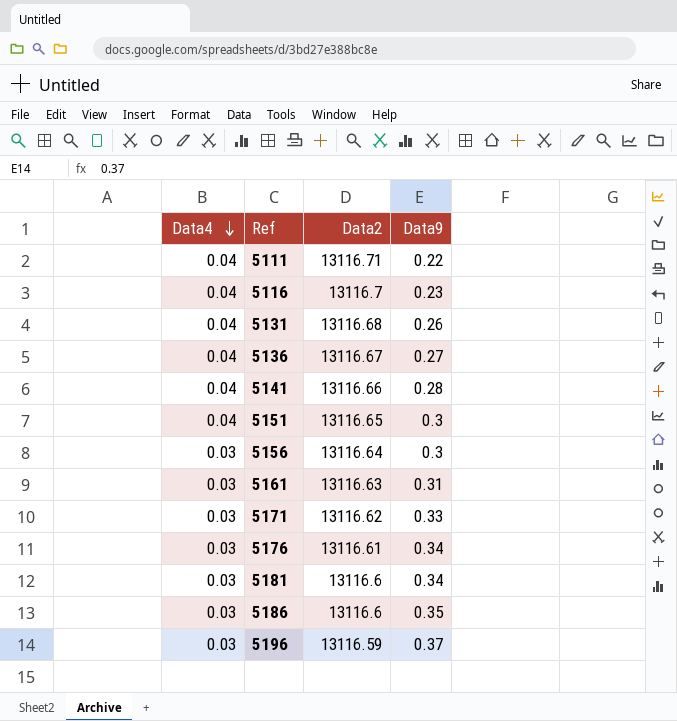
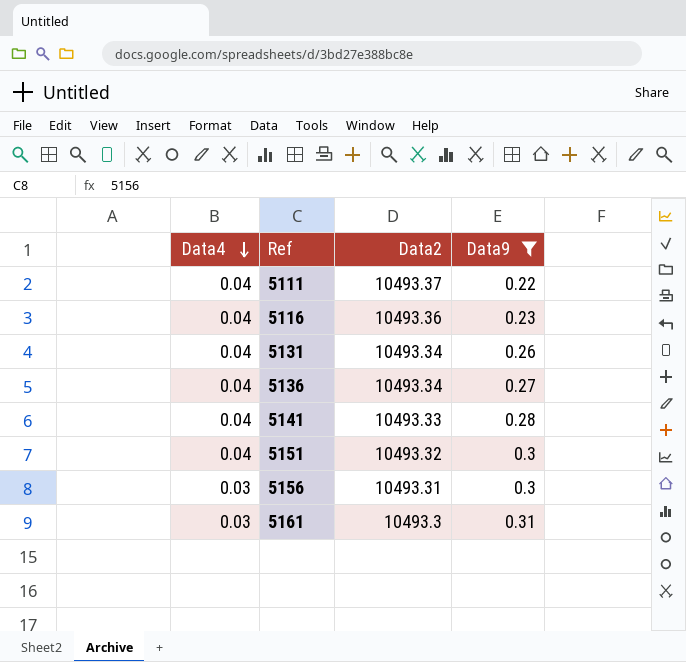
filter: none -> Data9 <= 0.31
5111 | Data2: 13116.71 -> 10493.37
5116 | Data2: 13116.7 -> 10493.36
5131 | Data2: 13116.68 -> 10493.34
5136 | Data2: 13116.67 -> 10493.34
5141 | Data2: 13116.66 -> 10493.33
5151 | Data2: 13116.65 -> 10493.32
5156 | Data2: 13116.64 -> 10493.31
5161 | Data2: 13116.63 -> 10493.3

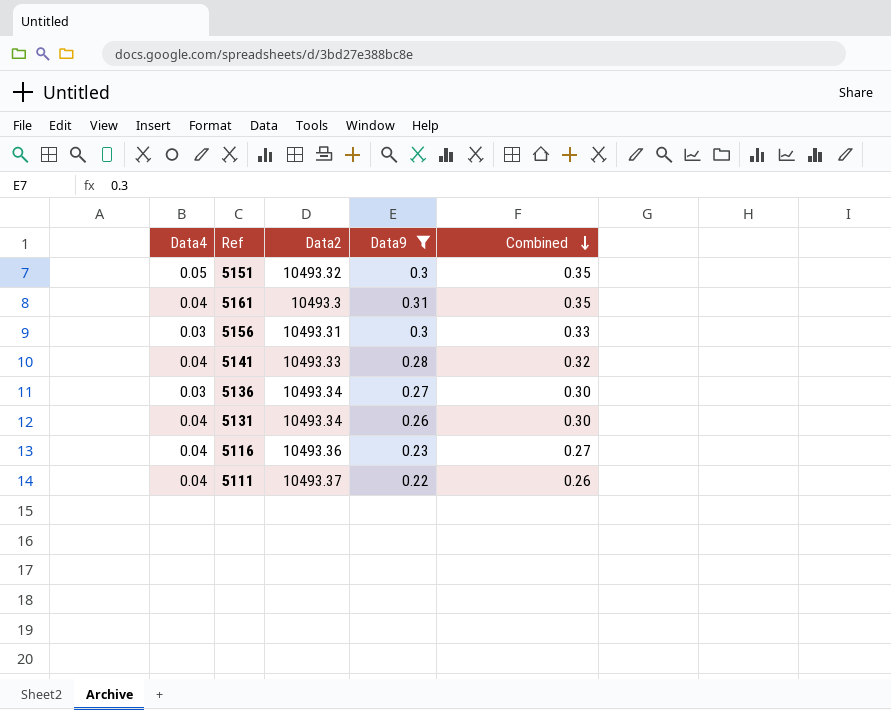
row order: Data4 descending -> Combined descending
column Combined | formula: none -> [Data4] + [Data9]
5151 | Data4: 0.04 -> 0.05
5161 | Data4: 0.03 -> 0.04
5136 | Data4: 0.04 -> 0.03

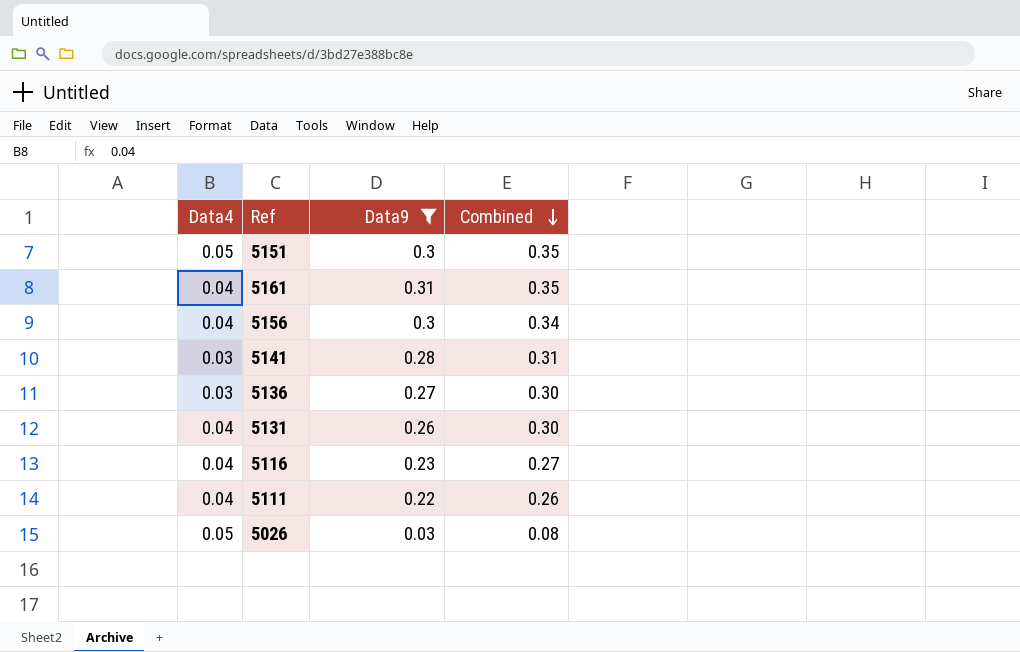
column Data2 | position: 3 -> none
5156 | Data4: 0.03 -> 0.04
5156 | Combined: 0.33 -> 0.34
5141 | Data4: 0.04 -> 0.03
5141 | Combined: 0.32 -> 0.31
row 5026: none -> 0.05 | 0.03 | 0.08

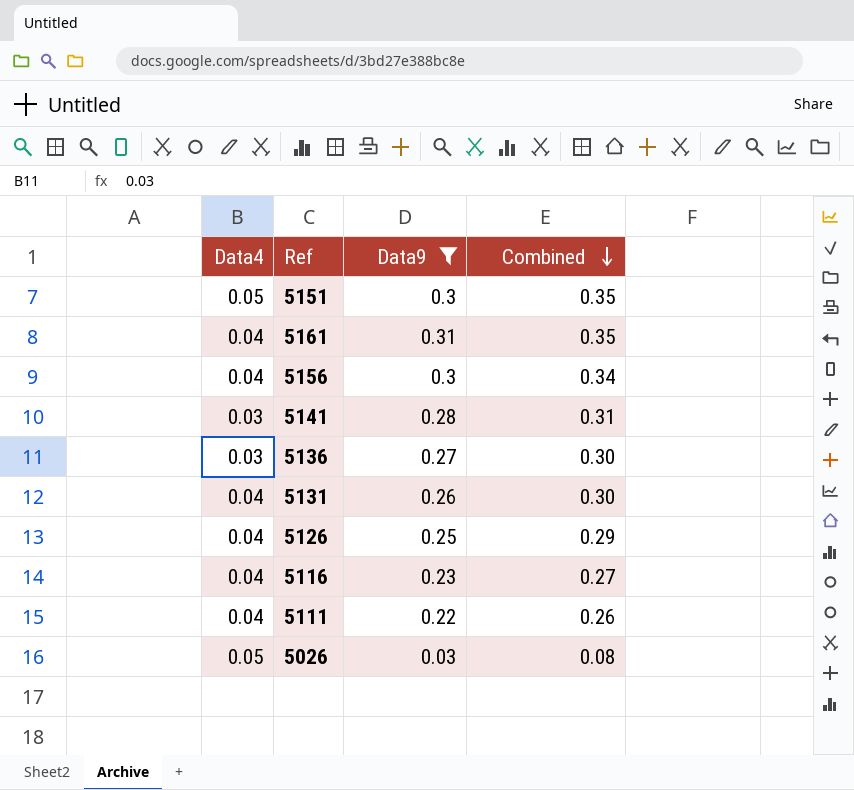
row 5126: none -> 0.04 | 0.25 | 0.29

